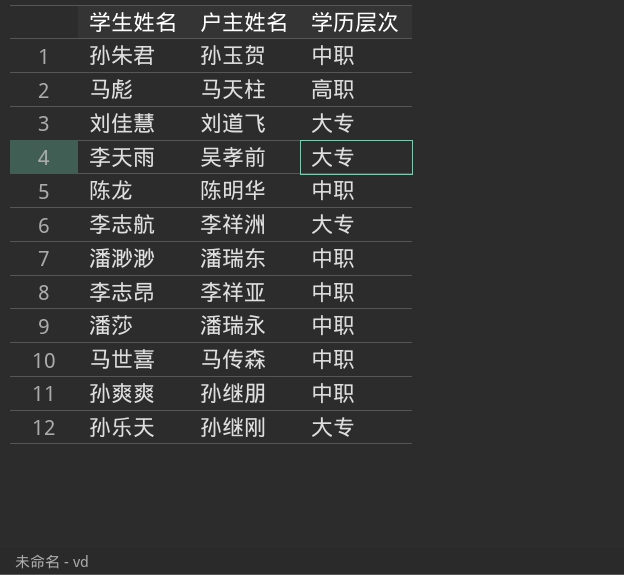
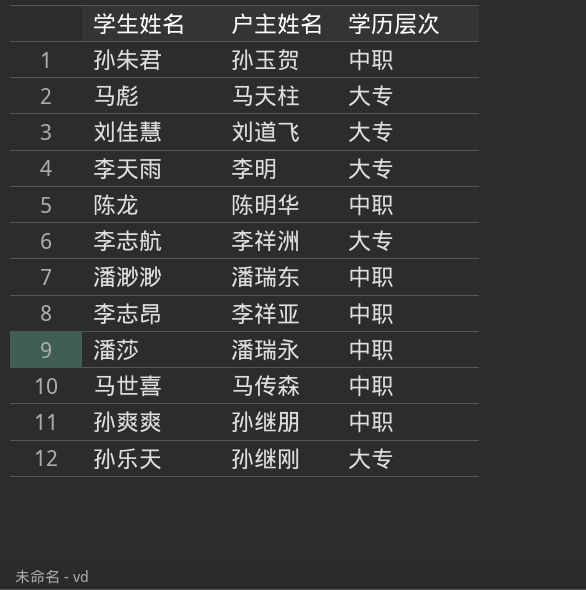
马彪 | 学历层次: 高职 -> 大专
李天雨 | 户主姓名: 吴孝前 -> 李明

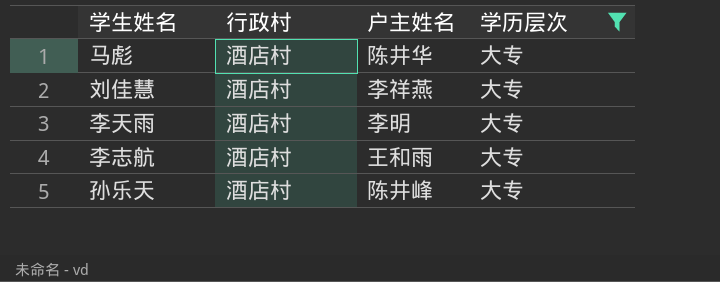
filter: none -> 学历层次 = 大专
column 行政村 | position: none -> 2
马彪 | 户主姓名: 马天柱 -> 陈井华
刘佳慧 | 户主姓名: 刘道飞 -> 李祥燕
李志航 | 户主姓名: 李祥洲 -> 王和雨
孙乐天 | 户主姓名: 孙继刚 -> 陈井峰

